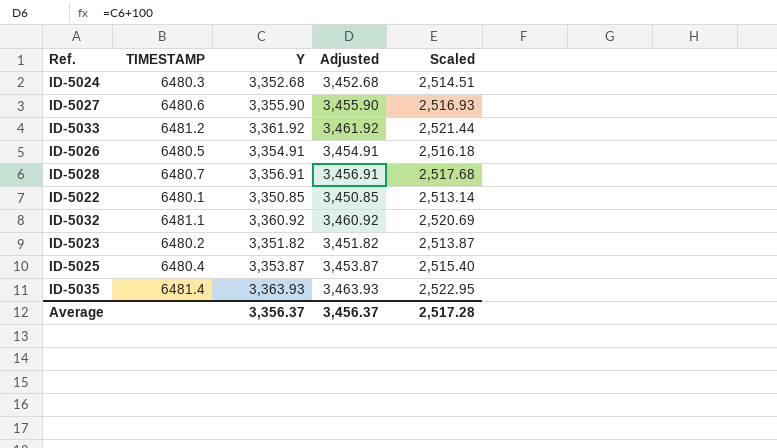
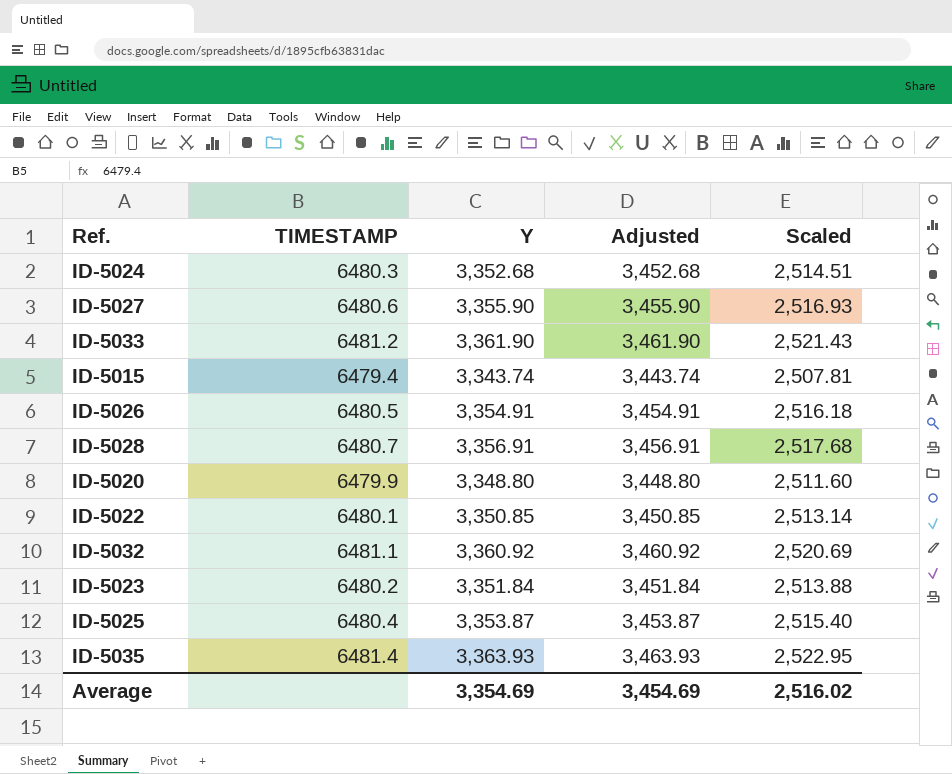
ID-5033 | Y: 3,361.92 -> 3,361.90
ID-5033 | Adjusted: 3,461.92 -> 3,461.90
ID-5033 | Scaled: 2,521.44 -> 2,521.43
row ID-5015: none -> 6479.4 | 3,343.74 | 3,443.74 | 2,507.81
row ID-5020: none -> 6479.9 | 3,348.80 | 3,448.80 | 2,511.60
ID-5023 | Y: 3,351.82 -> 3,351.84
ID-5023 | Adjusted: 3,451.82 -> 3,451.84
ID-5023 | Scaled: 2,513.87 -> 2,513.88
Average | Y: 3,356.37 -> 3,354.69
Average | Adjusted: 3,456.37 -> 3,454.69
Average | Scaled: 2,517.28 -> 2,516.02

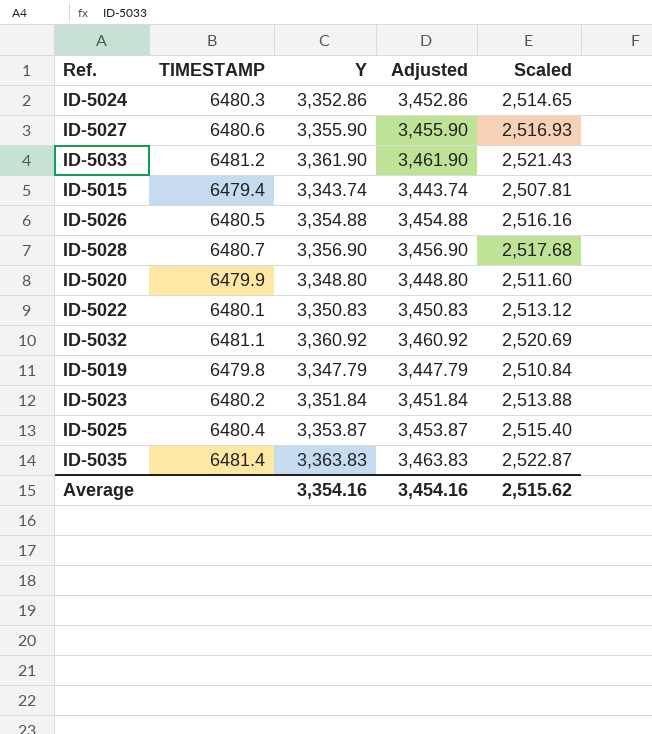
ID-5024 | Y: 3,352.68 -> 3,352.86
ID-5024 | Adjusted: 3,452.68 -> 3,452.86
ID-5024 | Scaled: 2,514.51 -> 2,514.65
ID-5026 | Y: 3,354.91 -> 3,354.88
ID-5026 | Adjusted: 3,454.91 -> 3,454.88
ID-5026 | Scaled: 2,516.18 -> 2,516.16
ID-5028 | Y: 3,356.91 -> 3,356.90
ID-5028 | Adjusted: 3,456.91 -> 3,456.90
ID-5022 | Y: 3,350.85 -> 3,350.83
ID-5022 | Adjusted: 3,450.85 -> 3,450.83
ID-5022 | Scaled: 2,513.14 -> 2,513.12
row ID-5019: none -> 6479.8 | 3,347.79 | 3,447.79 | 2,510.84
ID-5035 | Y: 3,363.93 -> 3,363.83
ID-5035 | Adjusted: 3,463.93 -> 3,463.83
ID-5035 | Scaled: 2,522.95 -> 2,522.87
Average | Y: 3,354.69 -> 3,354.16
Average | Adjusted: 3,454.69 -> 3,454.16
Average | Scaled: 2,516.02 -> 2,515.62

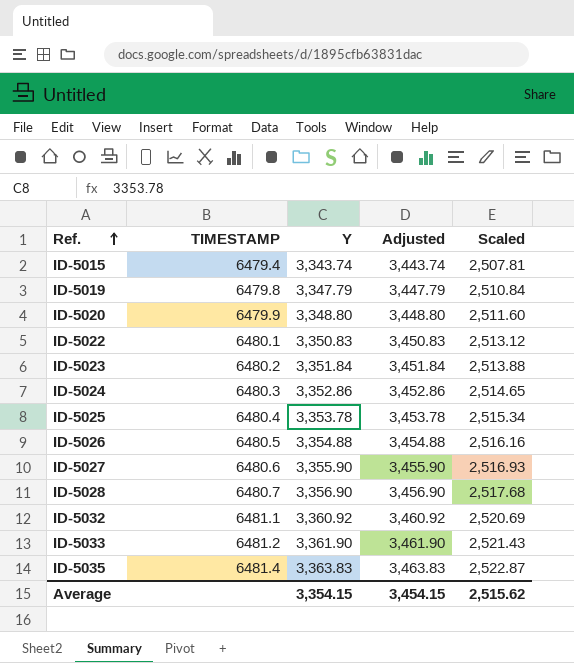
row order: none -> Ref. ascending
ID-5025 | Y: 3,353.87 -> 3,353.78
ID-5025 | Adjusted: 3,453.87 -> 3,453.78
ID-5025 | Scaled: 2,515.40 -> 2,515.34
Average | Y: 3,354.16 -> 3,354.15
Average | Adjusted: 3,454.16 -> 3,454.15

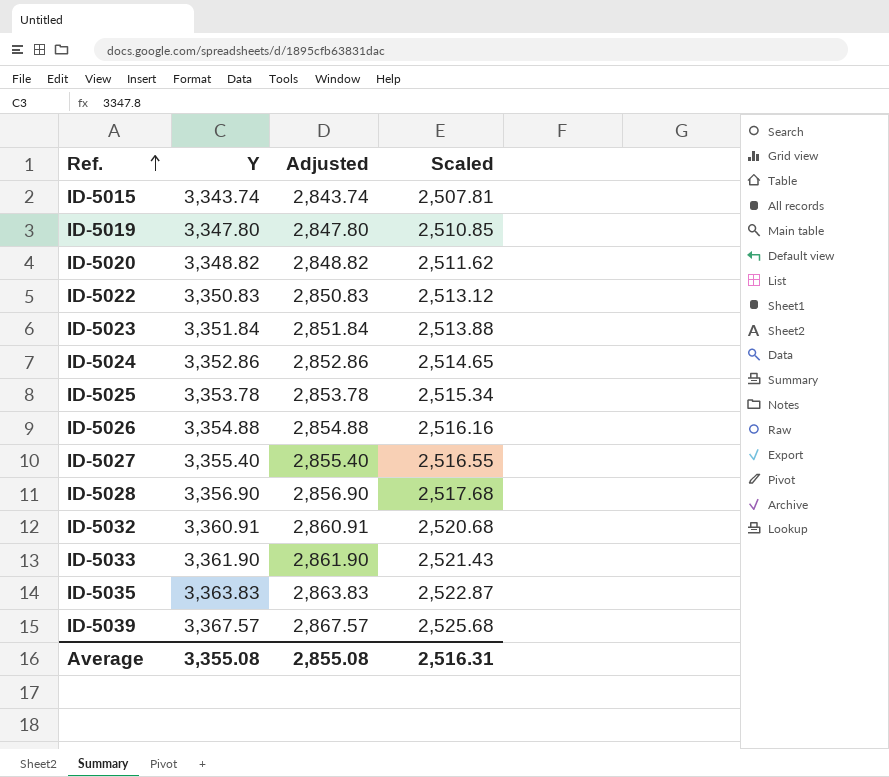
column TIMESTAMP | position: 2 -> none
column Adjusted | formula: [Y] + 100 -> [Y] - 500
ID-5019 | Y: 3,347.79 -> 3,347.80
ID-5019 | Scaled: 2,510.84 -> 2,510.85
ID-5020 | Y: 3,348.80 -> 3,348.82
ID-5020 | Scaled: 2,511.60 -> 2,511.62
ID-5027 | Y: 3,355.90 -> 3,355.40
ID-5027 | Scaled: 2,516.93 -> 2,516.55
ID-5032 | Y: 3,360.92 -> 3,360.91
ID-5032 | Scaled: 2,520.69 -> 2,520.68
row ID-5039: none -> 3,367.57 | 2,867.57 | 2,525.68
Average | Y: 3,354.15 -> 3,355.08
Average | Adjusted: 3,454.15 -> 2,855.08
Average | Scaled: 2,515.62 -> 2,516.31

